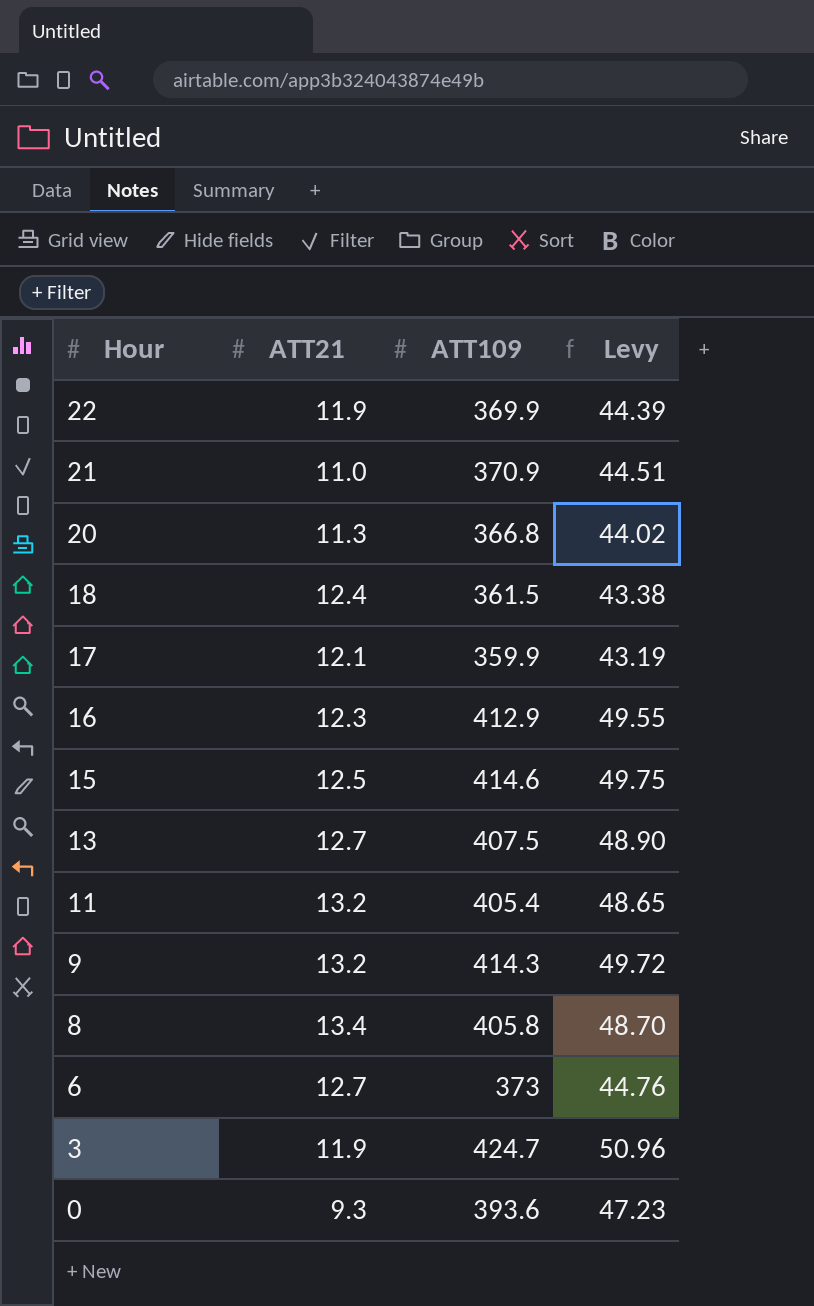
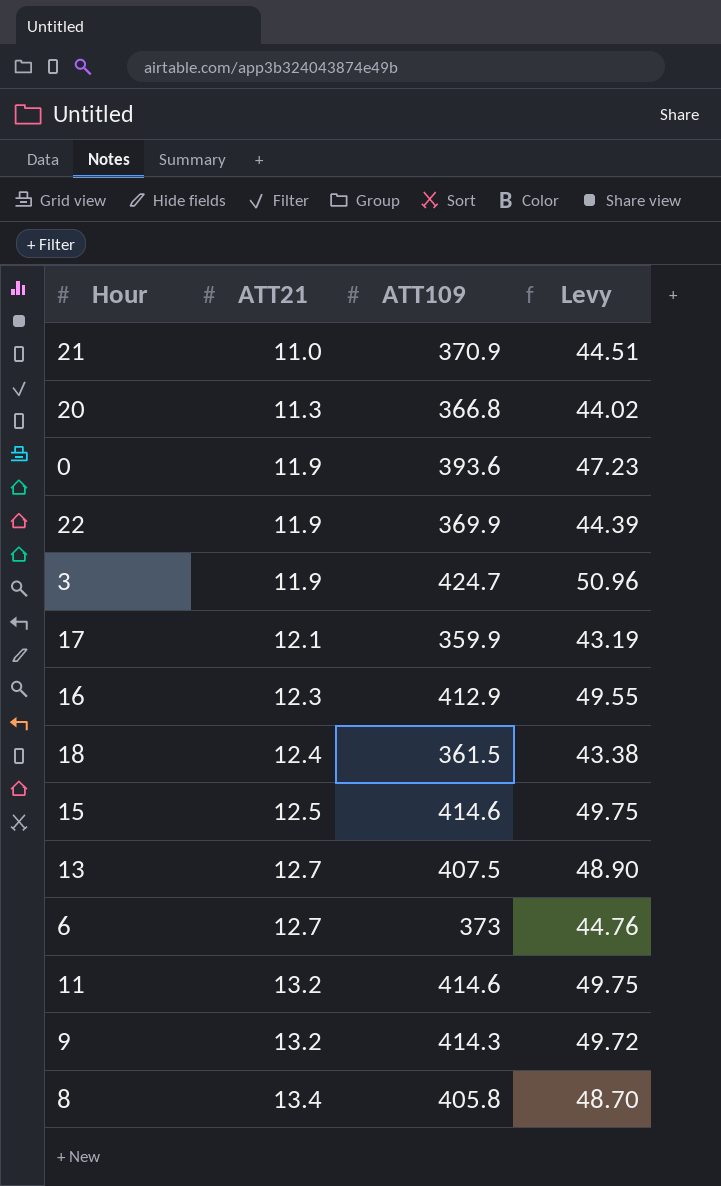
row order: Hour descending -> ATT21 ascending
0 | ATT21: 9.3 -> 11.9
11 | ATT109: 405.4 -> 414.6
11 | Levy: 48.65 -> 49.75

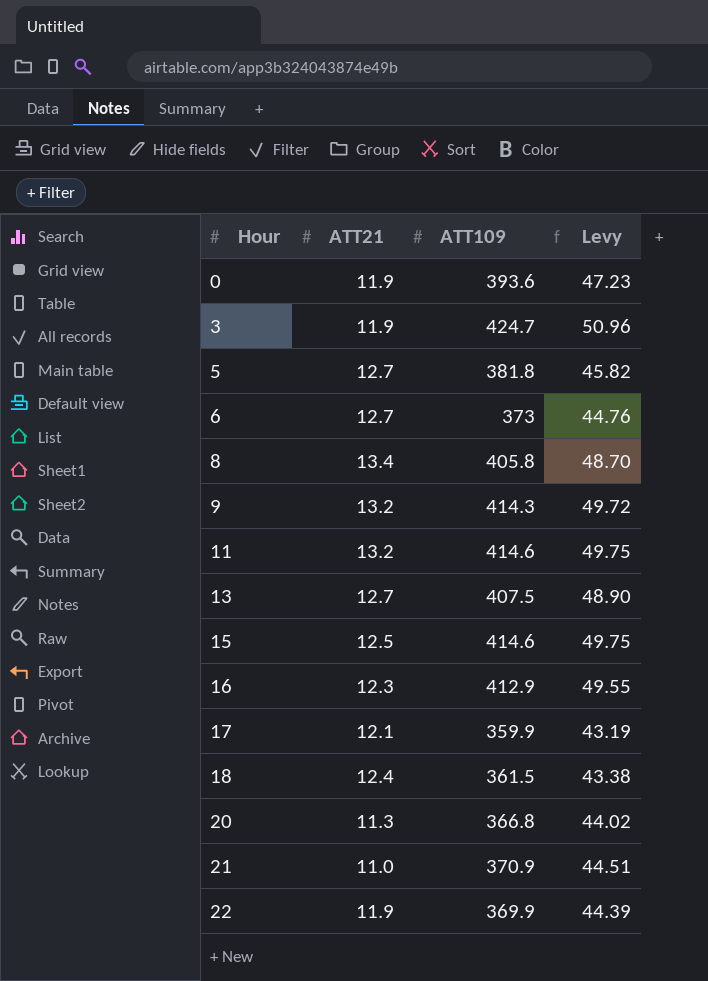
row order: ATT21 ascending -> Hour ascending
row 5: none -> 12.7 | 381.8 | 45.82

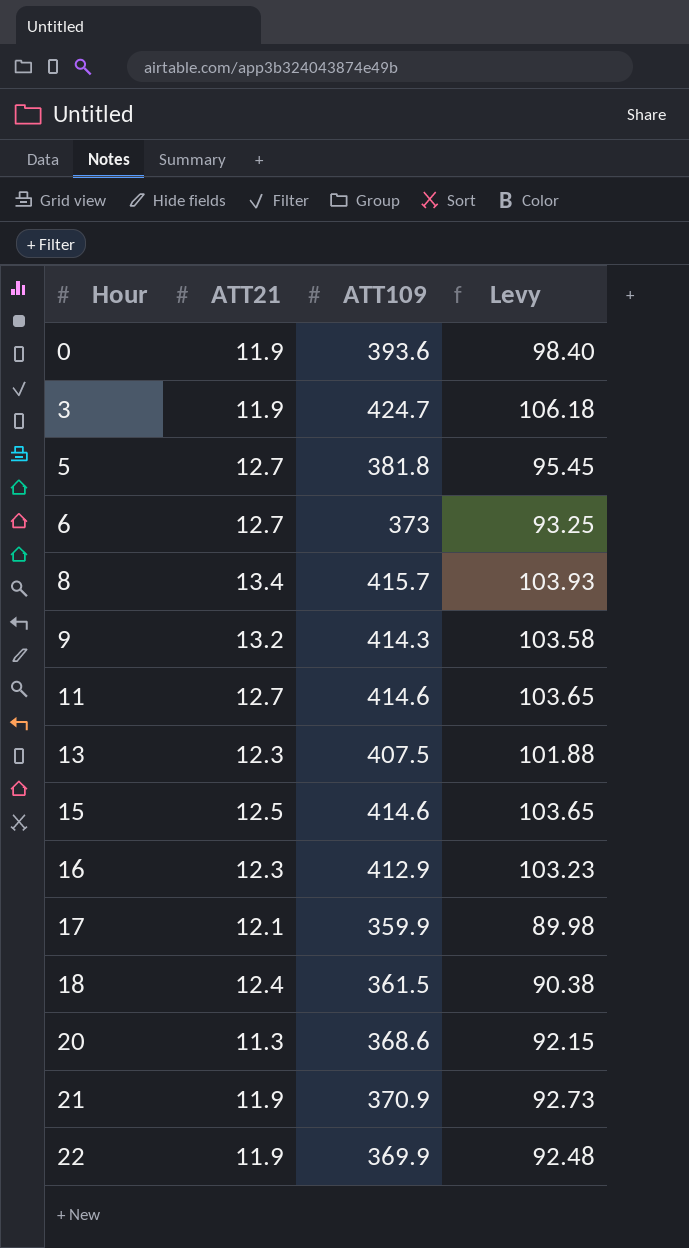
column Levy | formula: [ATT109] * 0.12 -> [ATT109] * 0.25
8 | ATT109: 405.8 -> 415.7
11 | ATT21: 13.2 -> 12.7
13 | ATT21: 12.7 -> 12.3
20 | ATT109: 366.8 -> 368.6
21 | ATT21: 11.0 -> 11.9

